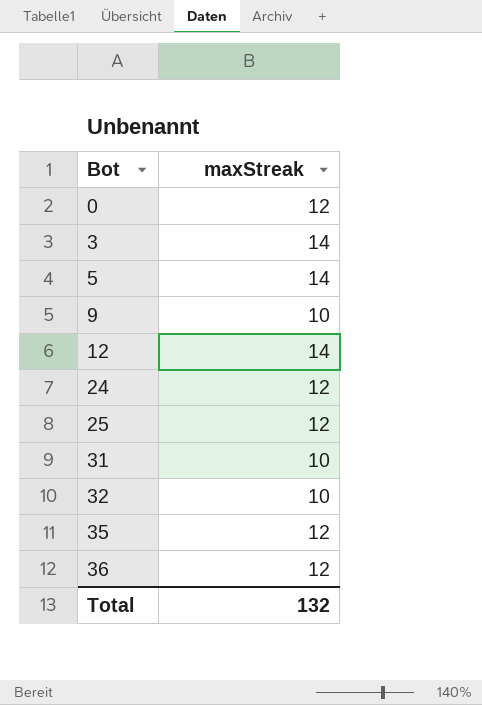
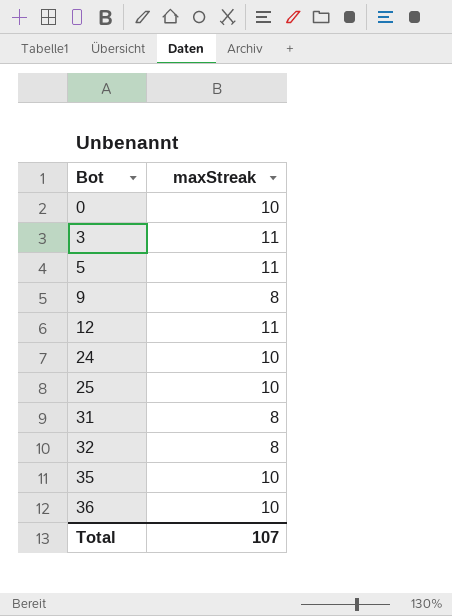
0 | maxStreak: 12 -> 10
3 | maxStreak: 14 -> 11
5 | maxStreak: 14 -> 11
9 | maxStreak: 10 -> 8
12 | maxStreak: 14 -> 11
24 | maxStreak: 12 -> 10
25 | maxStreak: 12 -> 10
31 | maxStreak: 10 -> 8
32 | maxStreak: 10 -> 8
35 | maxStreak: 12 -> 10
36 | maxStreak: 12 -> 10
Total | maxStreak: 132 -> 107

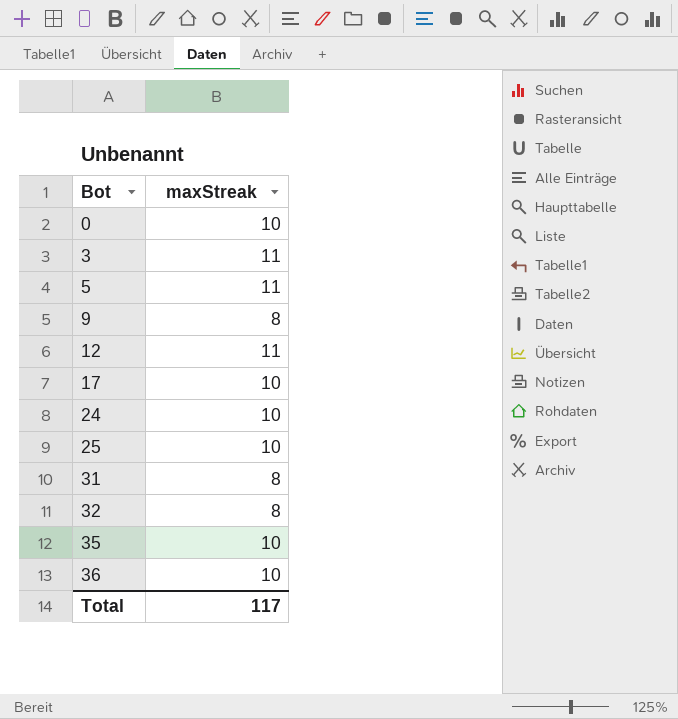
row 17: none -> 10
Total | maxStreak: 107 -> 117

